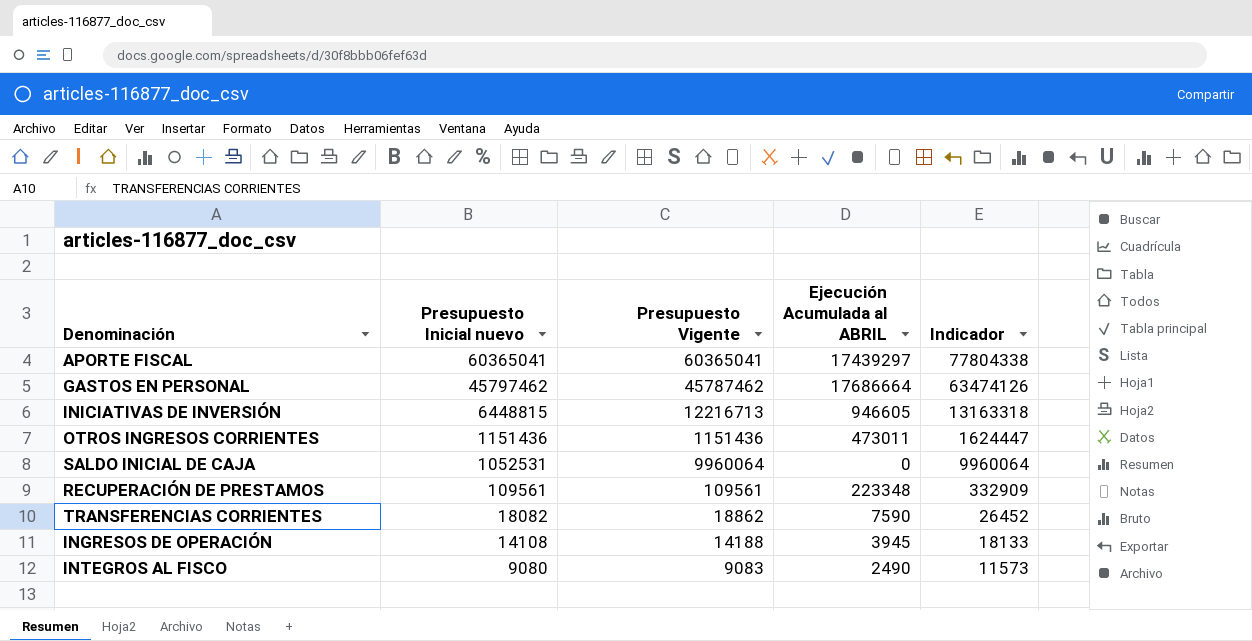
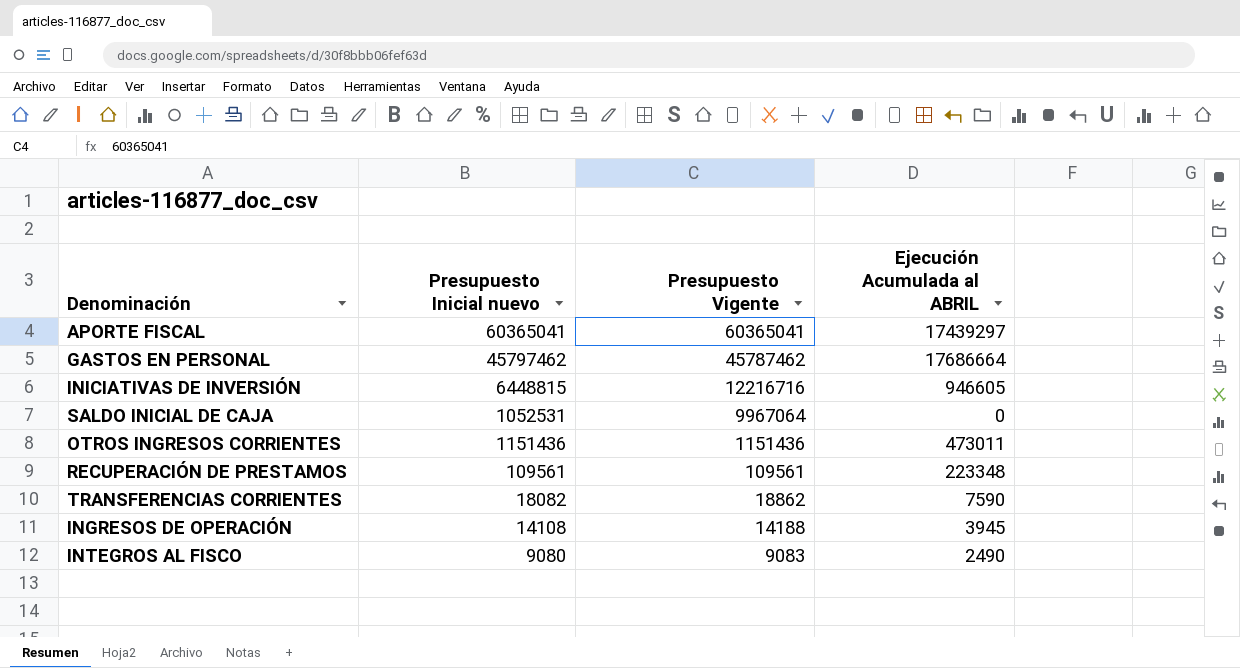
row order: Presupuesto Inicial nuevo descending -> Presupuesto Vigente descending
column Indicador | formula: [Presupuesto Vigente] + [Ejecución Acumulada al ABRIL] -> none
INICIATIVAS DE INVERSIÓN | Presupuesto Vigente: 12216713 -> 12216716
SALDO INICIAL DE CAJA | Presupuesto Vigente: 9960064 -> 9967064

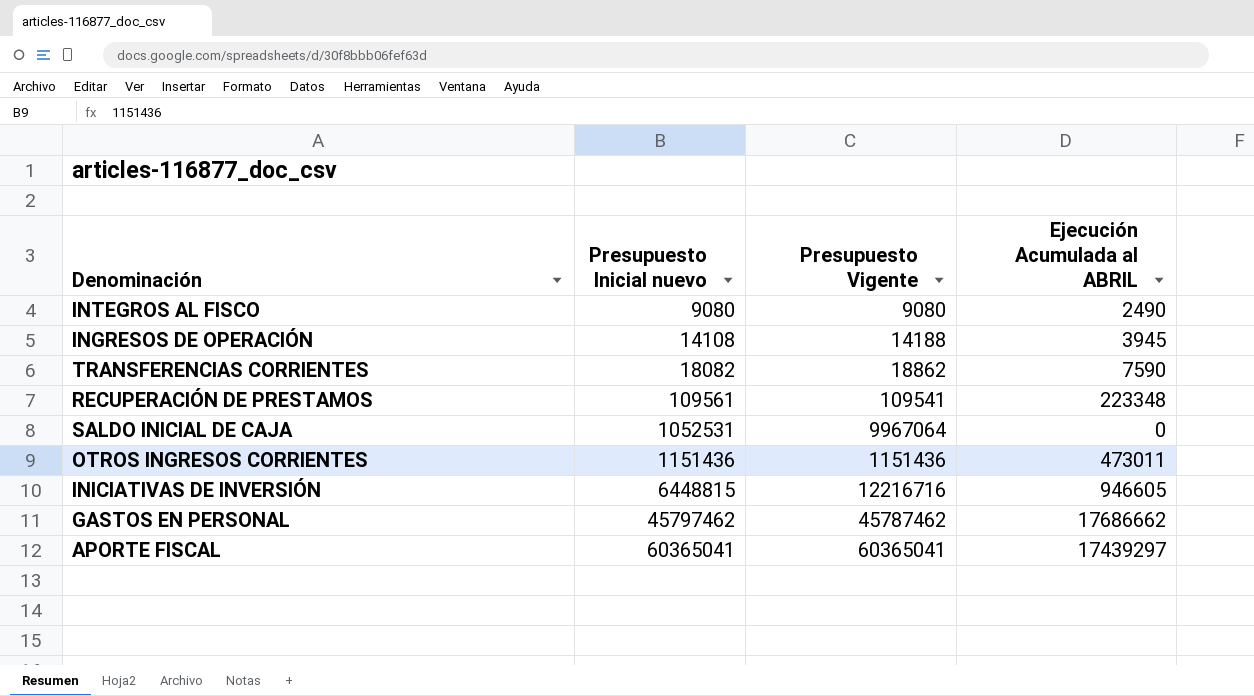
row order: Presupuesto Vigente descending -> Presupuesto Inicial nuevo ascending
INTEGROS AL FISCO | Presupuesto Vigente: 9083 -> 9080
RECUPERACIÓN DE PRESTAMOS | Presupuesto Vigente: 109561 -> 109541
GASTOS EN PERSONAL | Ejecución Acumulada al ABRIL: 17686664 -> 17686662

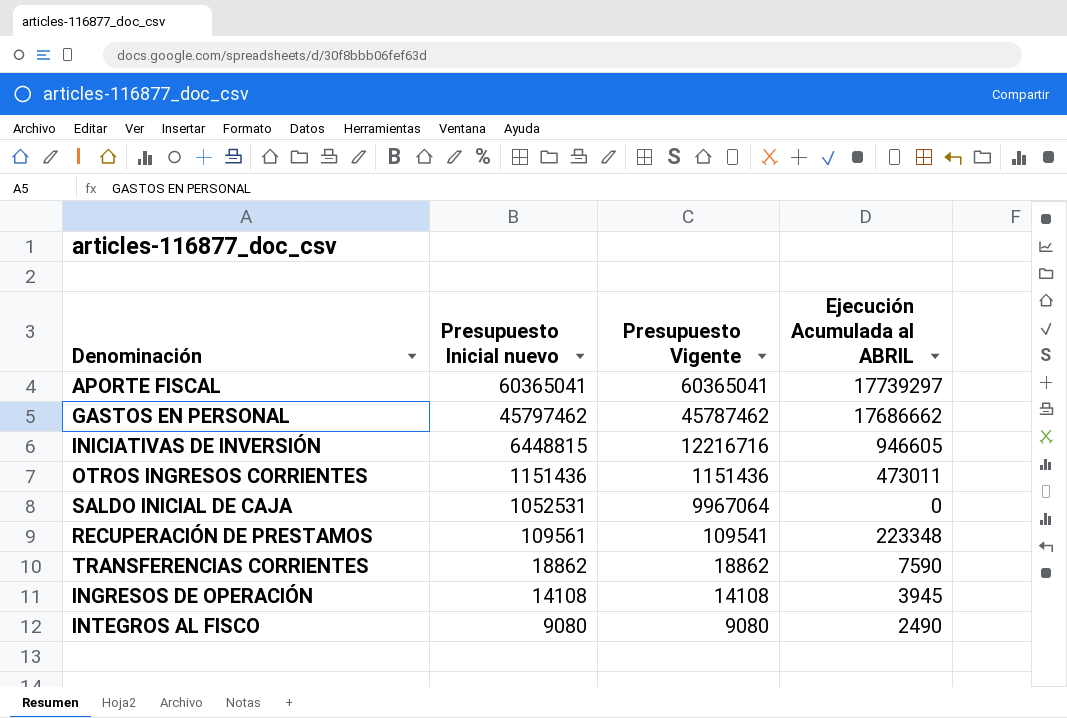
row order: Presupuesto Inicial nuevo ascending -> Presupuesto Inicial nuevo descending
APORTE FISCAL | Ejecución Acumulada al ABRIL: 17439297 -> 17739297
TRANSFERENCIAS CORRIENTES | Presupuesto Inicial nuevo: 18082 -> 18862
INGRESOS DE OPERACIÓN | Presupuesto Vigente: 14188 -> 14108

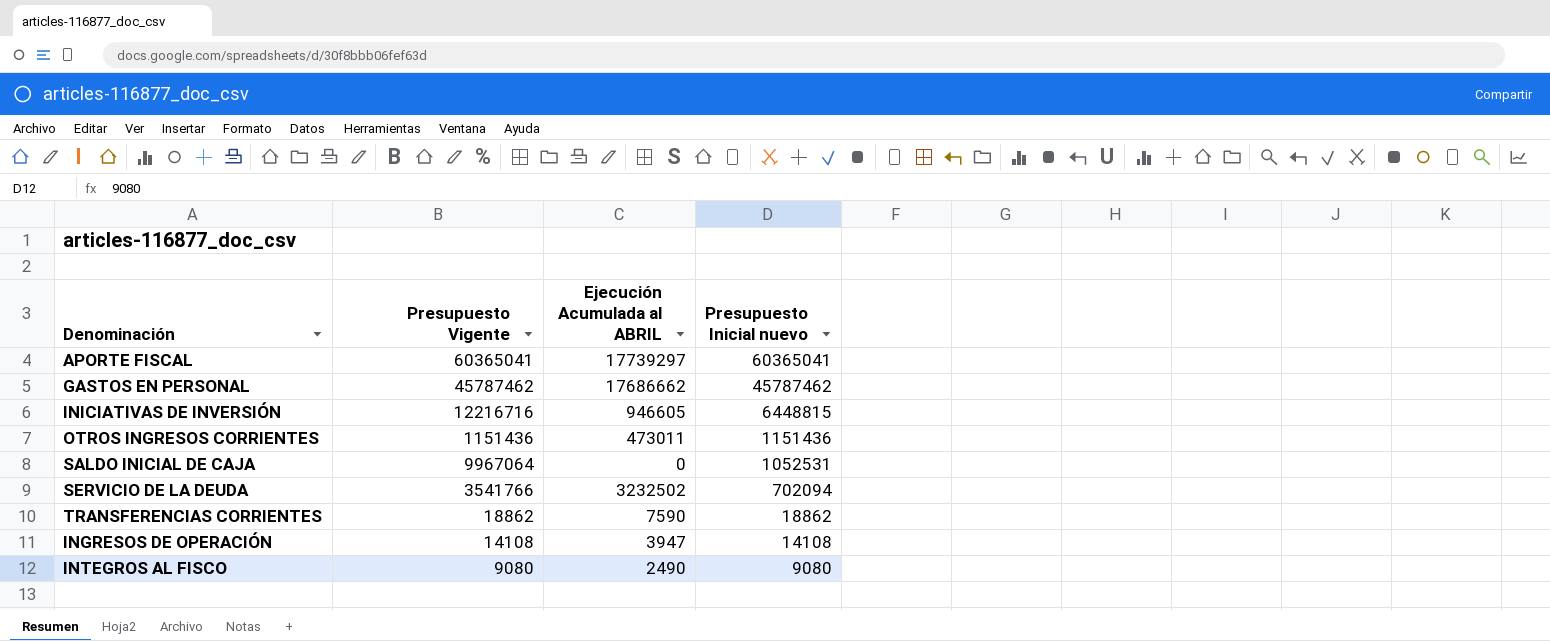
column Presupuesto Inicial nuevo | position: 2 -> 4
row RECUPERACIÓN DE PRESTAMOS: 109561 | 109541 | 223348 -> none
GASTOS EN PERSONAL | Presupuesto Inicial nuevo: 45797462 -> 45787462
row SERVICIO DE LA DEUDA: none -> 3541766 | 3232502 | 702094
INGRESOS DE OPERACIÓN | Ejecución Acumulada al ABRIL: 3945 -> 3947

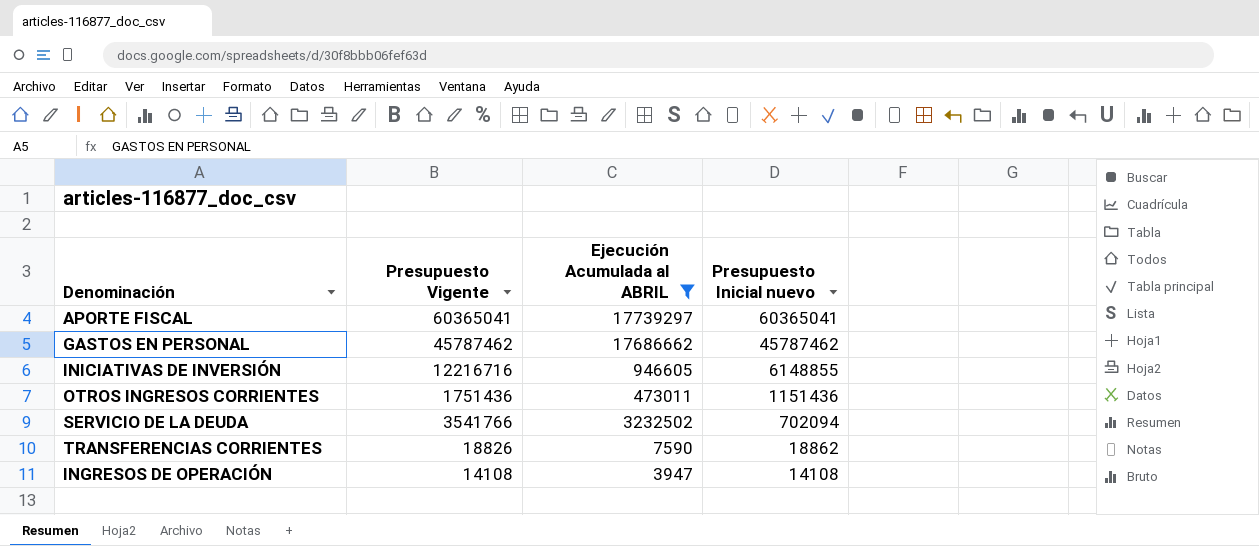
filter: none -> Ejecución Acumulada al ABRIL >= 3947
INICIATIVAS DE INVERSIÓN | Presupuesto Inicial nuevo: 6448815 -> 6148855
OTROS INGRESOS CORRIENTES | Presupuesto Vigente: 1151436 -> 1751436
TRANSFERENCIAS CORRIENTES | Presupuesto Vigente: 18862 -> 18826

